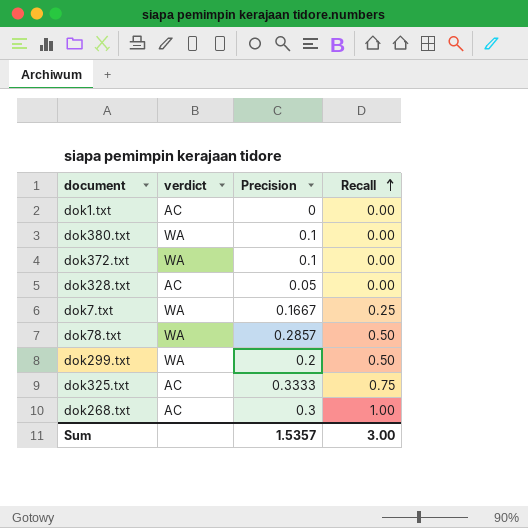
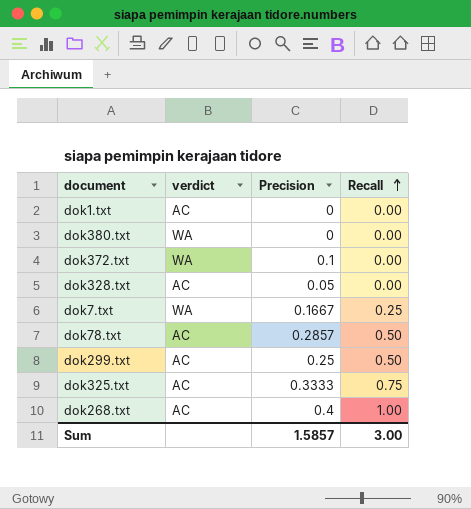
dok380.txt | Precision: 0.1 -> 0
dok78.txt | verdict: WA -> AC
dok299.txt | verdict: WA -> AC
dok299.txt | Precision: 0.2 -> 0.25
dok268.txt | Precision: 0.3 -> 0.4
Sum | Precision: 1.5357 -> 1.5857

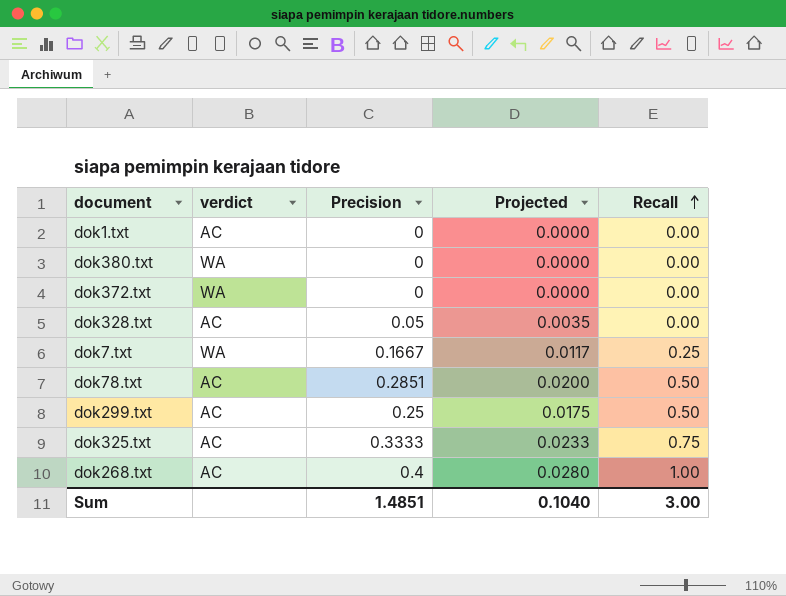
column Projected | formula: none -> [Precision] * 0.07
dok372.txt | Precision: 0.1 -> 0
dok78.txt | Precision: 0.2857 -> 0.2851
Sum | Precision: 1.5857 -> 1.4851

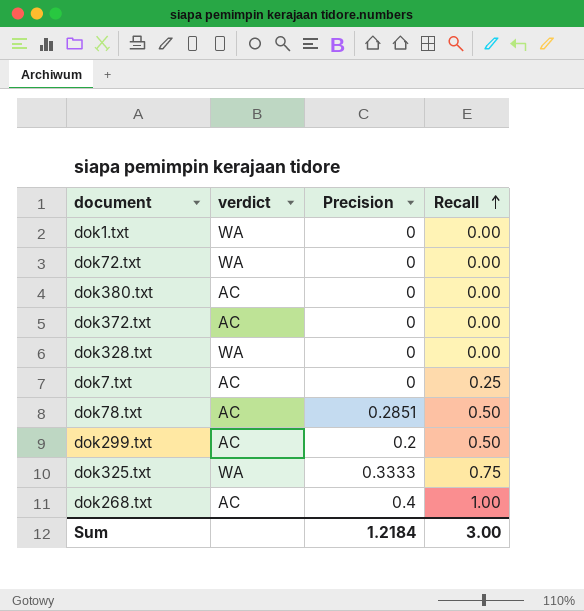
column Projected | formula: [Precision] * 0.07 -> none
dok1.txt | verdict: AC -> WA
row dok72.txt: none -> WA | 0 | 0.00
dok380.txt | verdict: WA -> AC
dok372.txt | verdict: WA -> AC
dok328.txt | verdict: AC -> WA
dok328.txt | Precision: 0.05 -> 0
dok7.txt | verdict: WA -> AC
dok7.txt | Precision: 0.1667 -> 0
dok299.txt | Precision: 0.25 -> 0.2
dok325.txt | verdict: AC -> WA
Sum | Precision: 1.4851 -> 1.2184

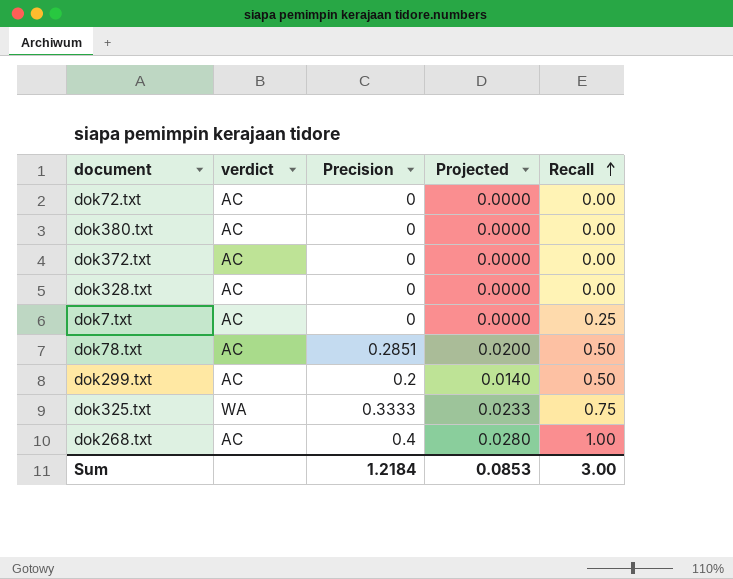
column Projected | formula: none -> [Precision] * 0.07
row dok1.txt: WA | 0 | 0.00 -> none
dok72.txt | verdict: WA -> AC
dok328.txt | verdict: WA -> AC

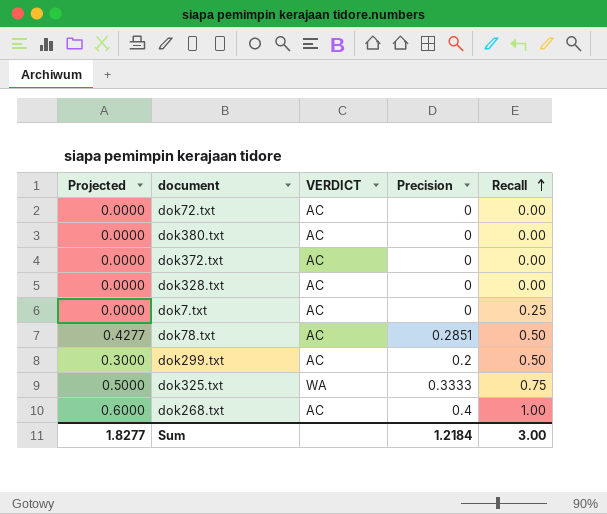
column Projected | formula: [Precision] * 0.07 -> [Precision] * 1.5
column Projected | position: 4 -> 1
column name: verdict -> VERDICT
Sum | Projected: 0.0853 -> 1.8277

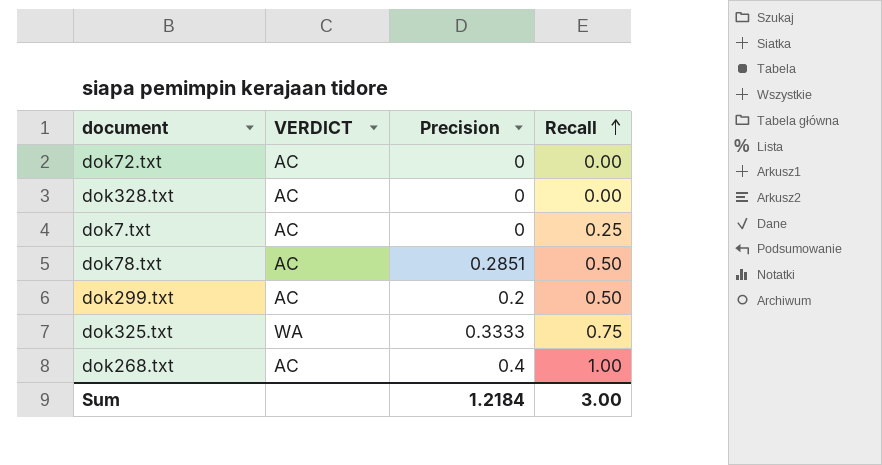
column Projected | formula: [Precision] * 1.5 -> none
row dok380.txt: 0.0000 | AC | 0 | 0.00 -> none
row dok372.txt: 0.0000 | AC | 0 | 0.00 -> none

